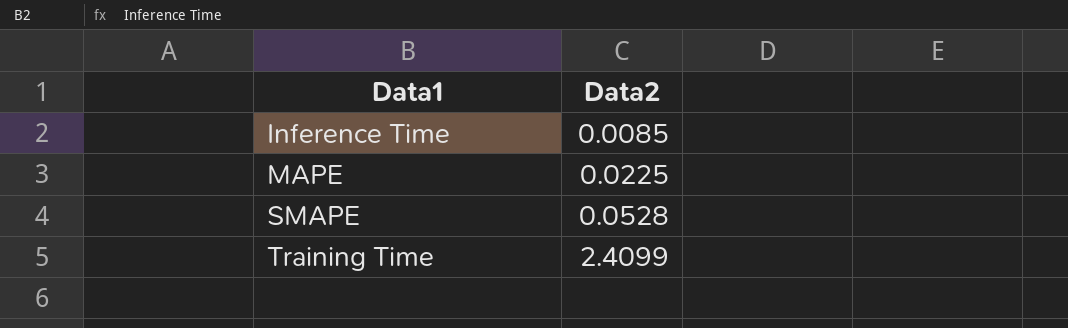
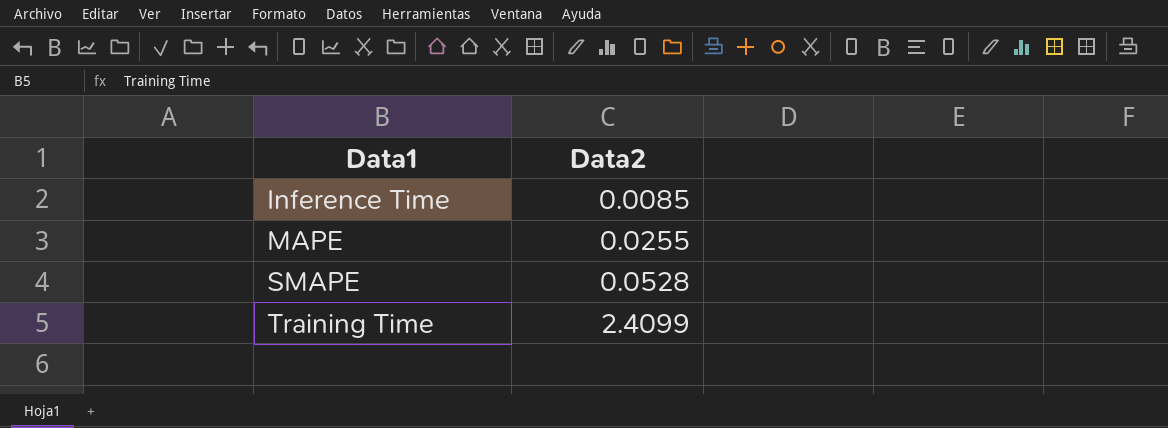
MAPE | Data2: 0.0225 -> 0.0255

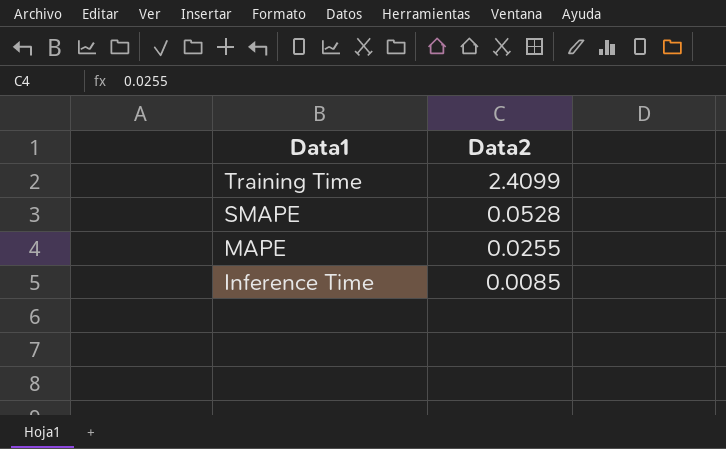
row order: Data1 ascending -> Data1 descending

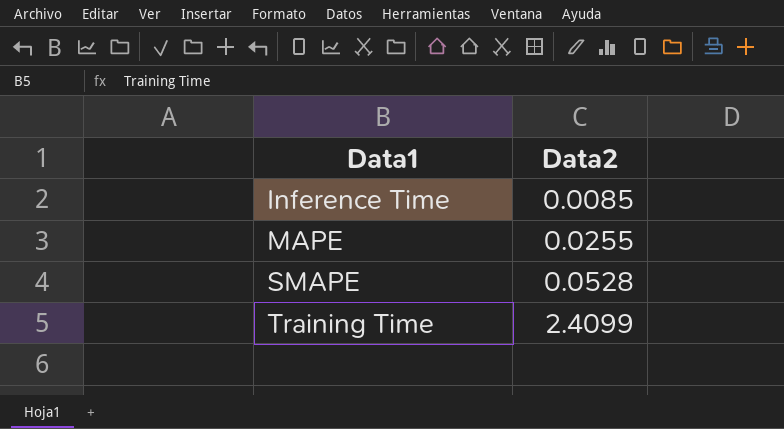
row order: Data1 descending -> Data1 ascending

